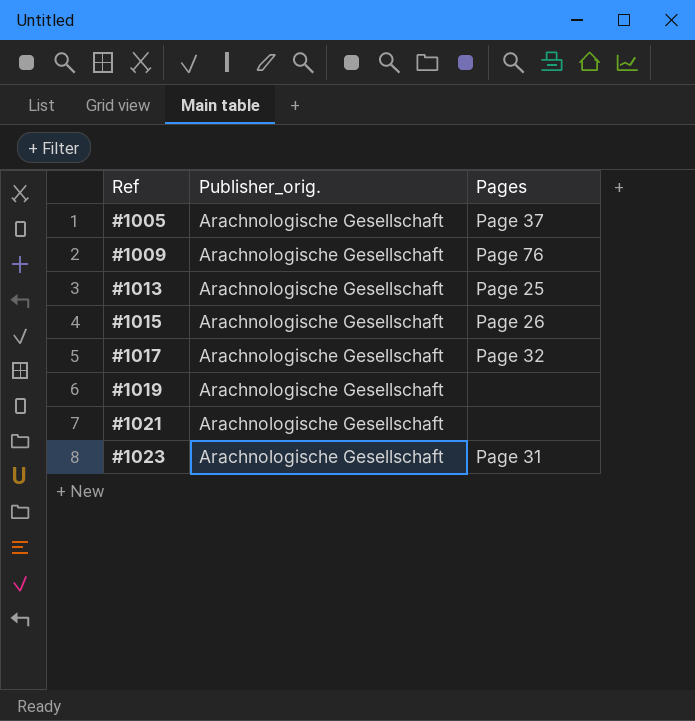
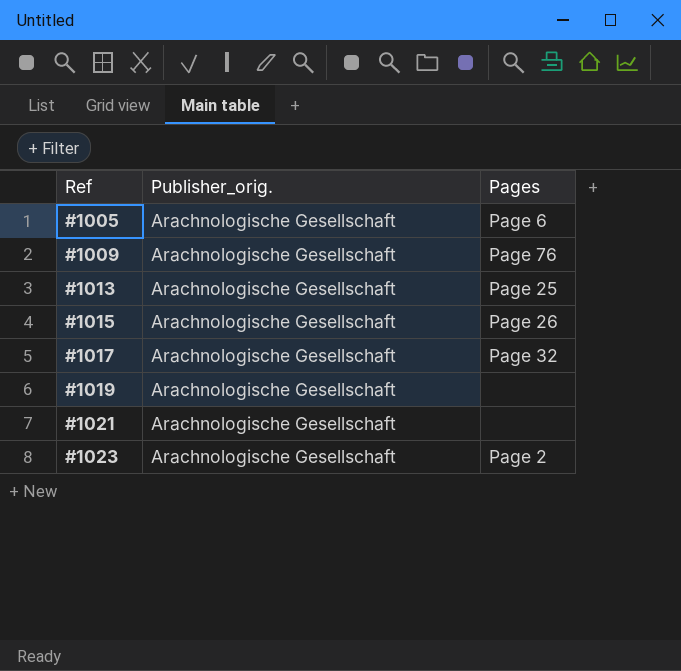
#1005 | Pages: Page 37 -> Page 6
#1023 | Pages: Page 31 -> Page 2

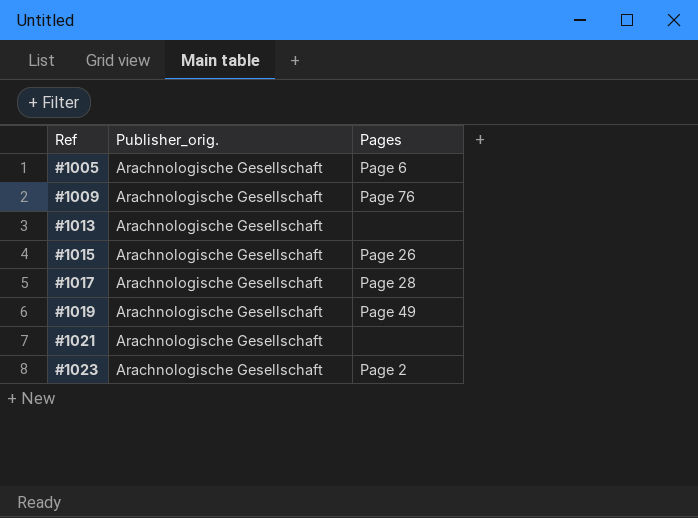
#1013 | Pages: Page 25 -> none
#1017 | Pages: Page 32 -> Page 28
#1019 | Pages: none -> Page 49

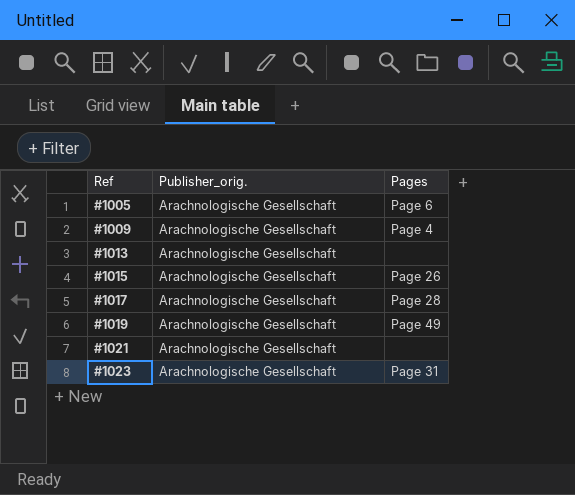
#1009 | Pages: Page 76 -> Page 4
#1023 | Pages: Page 2 -> Page 31

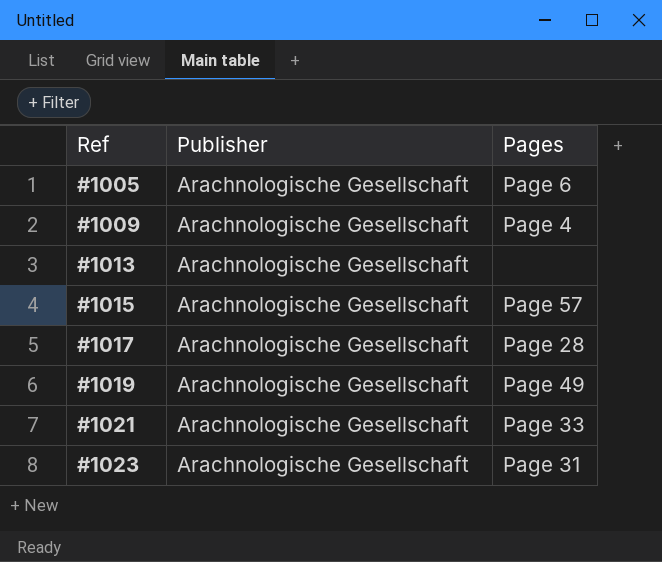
column name: Publisher_orig. -> Publisher
#1015 | Pages: Page 26 -> Page 57
#1021 | Pages: none -> Page 33

